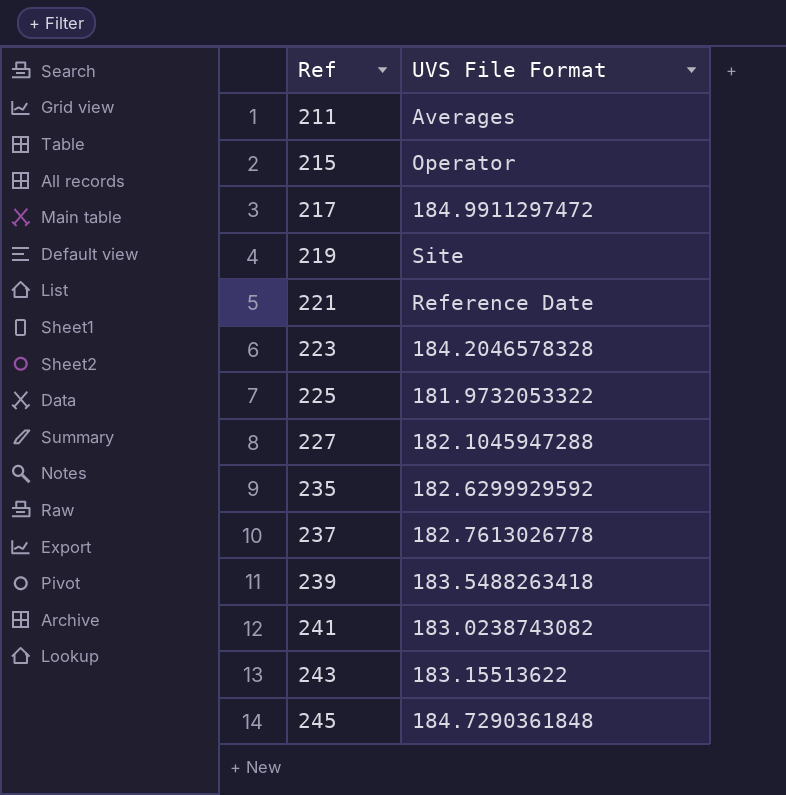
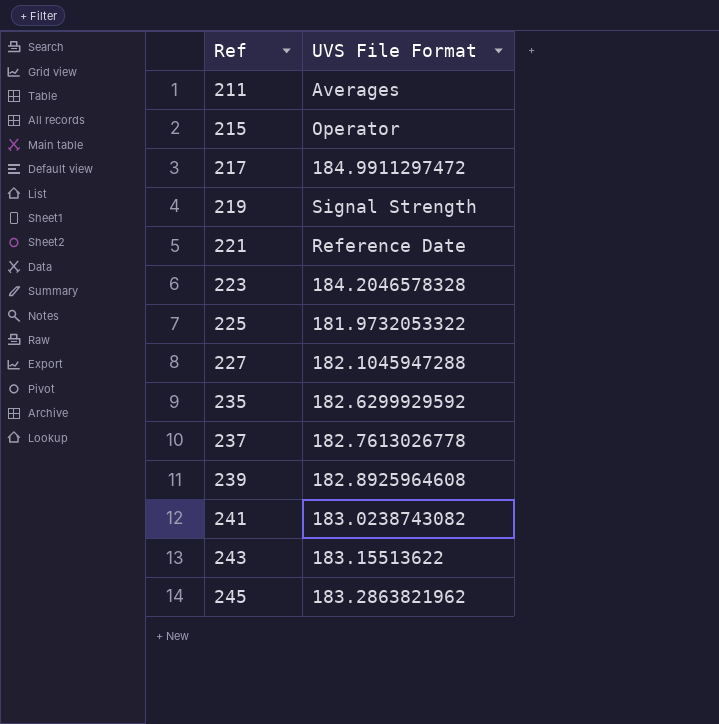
219 | UVS File Format: Site -> Signal Strength
239 | UVS File Format: 183.5488263418 -> 182.8925964608
245 | UVS File Format: 184.7290361848 -> 183.2863821962

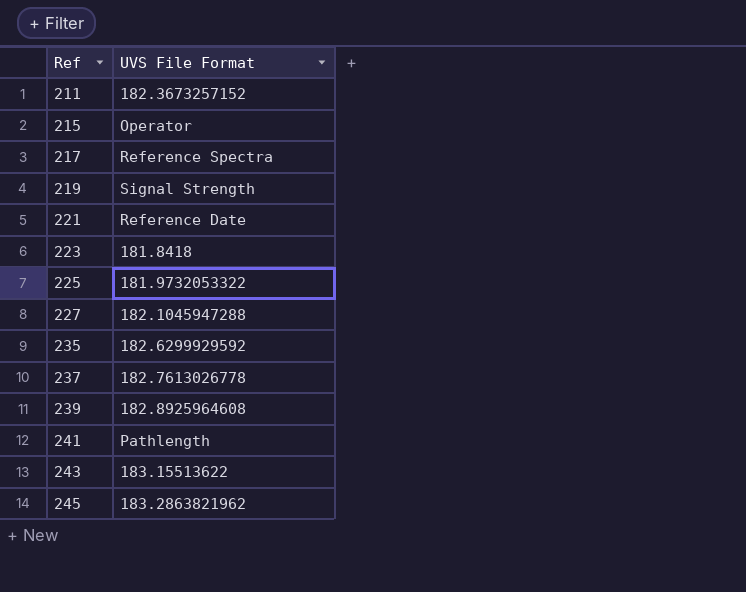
211 | UVS File Format: Averages -> 182.3673257152
217 | UVS File Format: 184.9911297472 -> Reference Spectra
223 | UVS File Format: 184.2046578328 -> 181.8418
241 | UVS File Format: 183.0238743082 -> Pathlength

